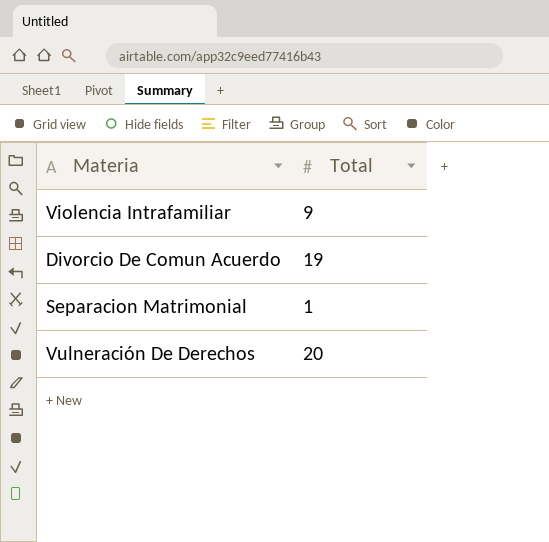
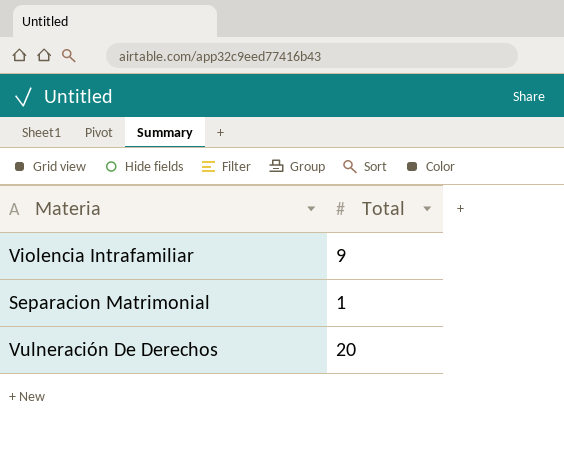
row Divorcio De Comun Acuerdo: 19 -> none

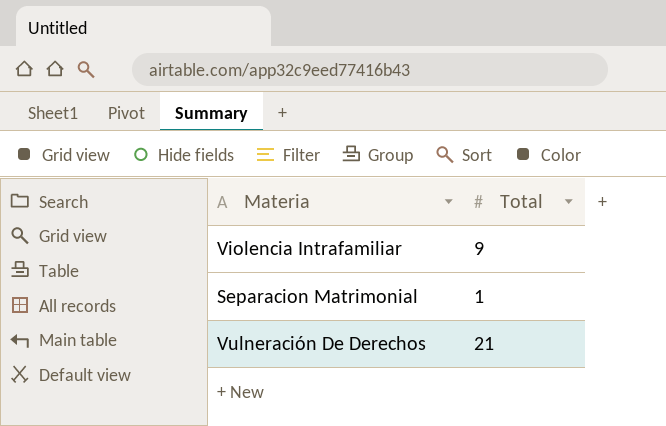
Vulneración De Derechos | Total: 20 -> 21

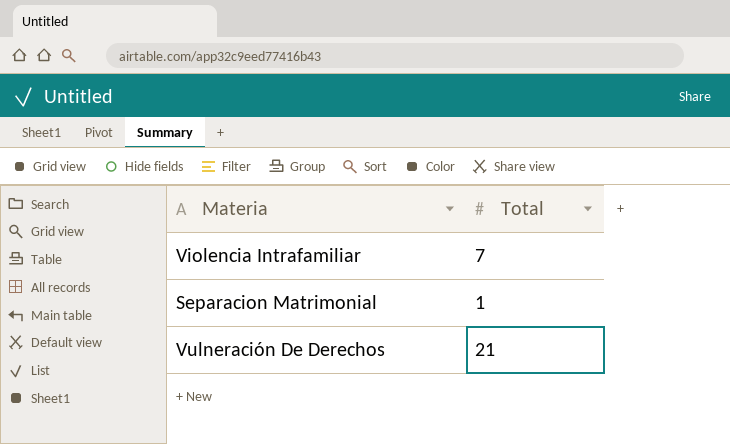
Violencia Intrafamiliar | Total: 9 -> 7

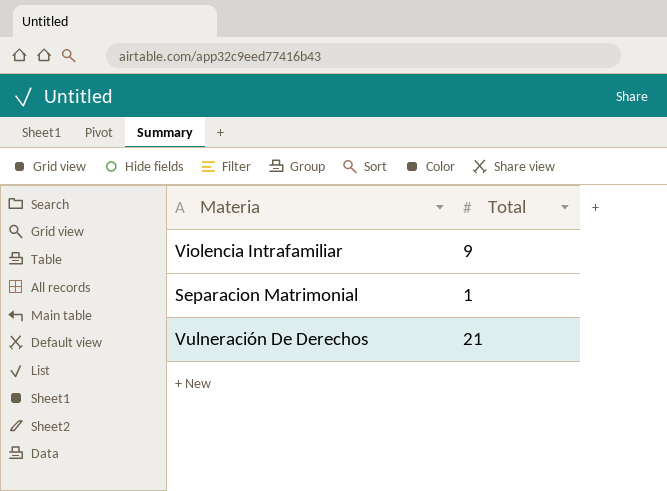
Violencia Intrafamiliar | Total: 7 -> 9

